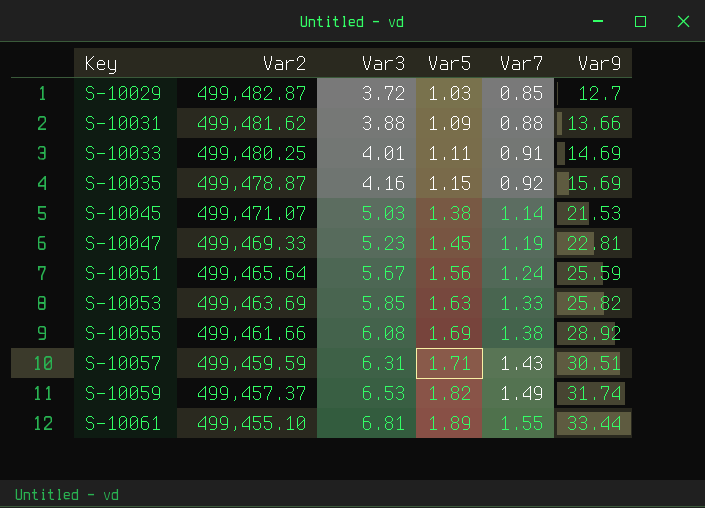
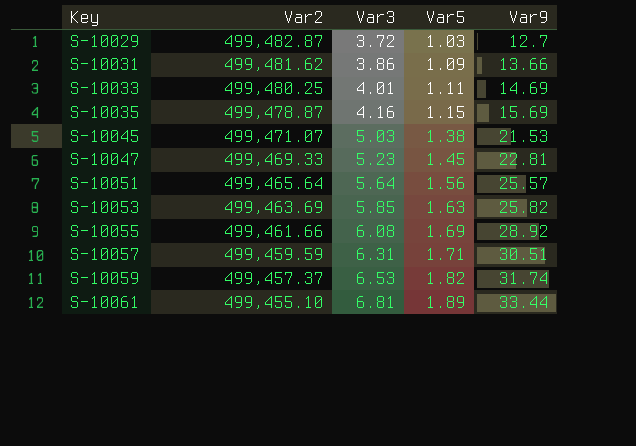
column Var7 | position: 5 -> none
S-10031 | Var3: 3.88 -> 3.86
S-10051 | Var3: 5.67 -> 5.64
S-10051 | Var9: 25.59 -> 25.57

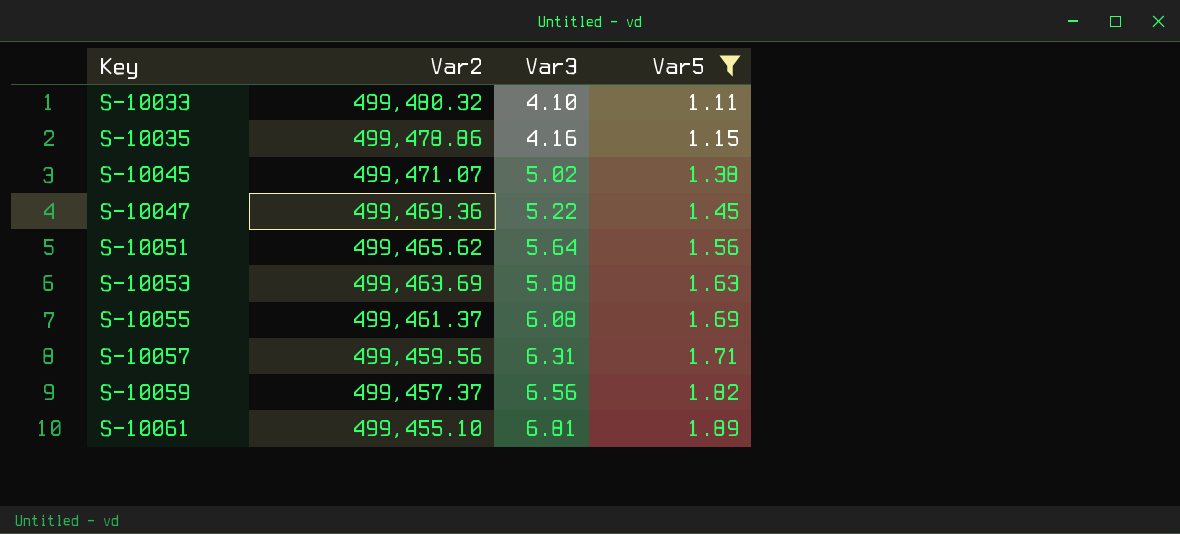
filter: none -> Var5 >= 1.11
column Var9 | position: 5 -> none
S-10033 | Var2: 499,480.25 -> 499,480.32
S-10033 | Var3: 4.01 -> 4.10
S-10035 | Var2: 499,478.87 -> 499,478.86
S-10045 | Var3: 5.03 -> 5.02
S-10047 | Var2: 499,469.33 -> 499,469.36
S-10047 | Var3: 5.23 -> 5.22
S-10051 | Var2: 499,465.64 -> 499,465.62
S-10053 | Var3: 5.85 -> 5.88
S-10055 | Var2: 499,461.66 -> 499,461.37
S-10057 | Var2: 499,459.59 -> 499,459.56
S-10059 | Var3: 6.53 -> 6.56

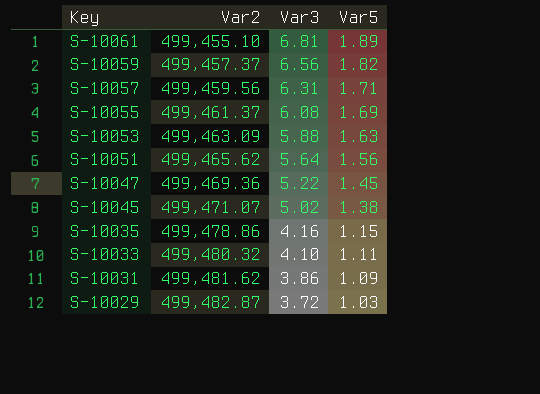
filter: Var5 >= 1.11 -> none
row order: Key ascending -> Key descending
S-10053 | Var2: 499,463.69 -> 499,463.09

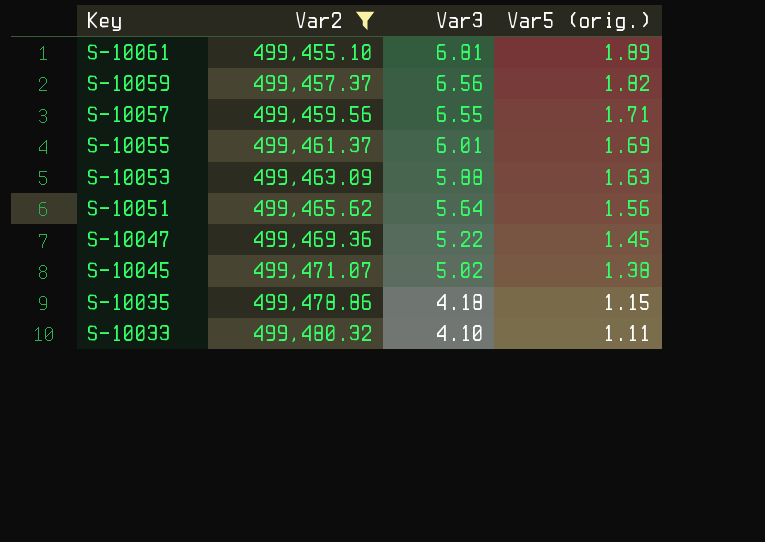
filter: none -> Var2 <= 499,480.32
column name: Var5 -> Var5 (orig.)
S-10057 | Var3: 6.31 -> 6.55
S-10055 | Var3: 6.08 -> 6.01
S-10035 | Var3: 4.16 -> 4.18

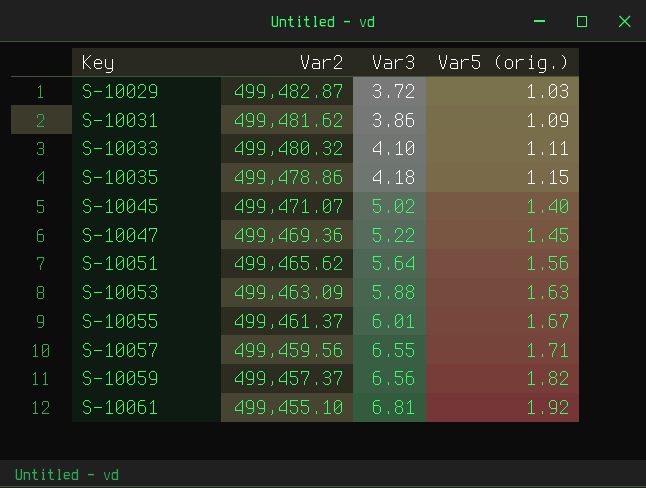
filter: Var2 <= 499,480.32 -> none
row order: Key descending -> Key ascending
S-10045 | Var5 (orig.): 1.38 -> 1.40
S-10055 | Var5 (orig.): 1.69 -> 1.67
S-10061 | Var5 (orig.): 1.89 -> 1.92

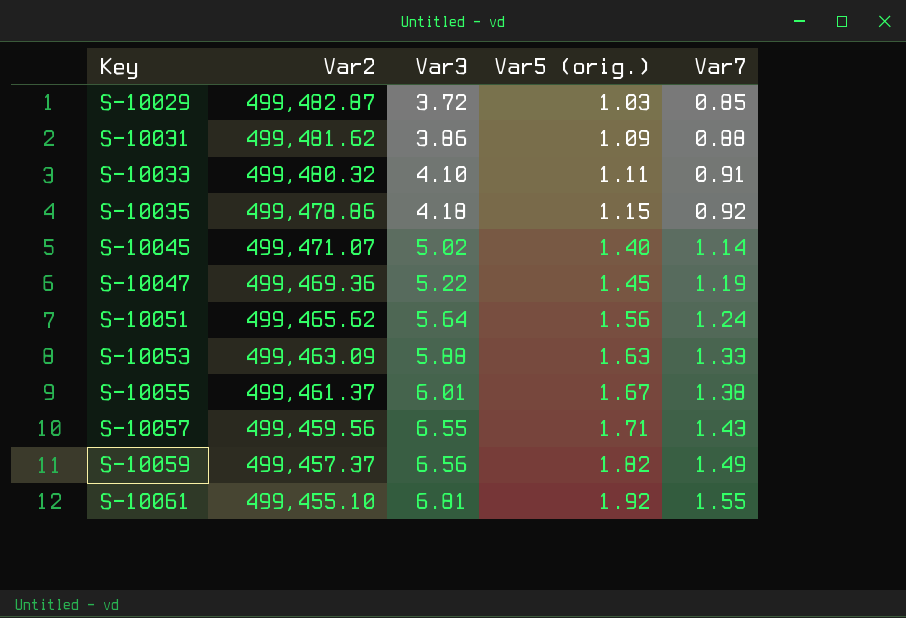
column Var7 | position: none -> 5

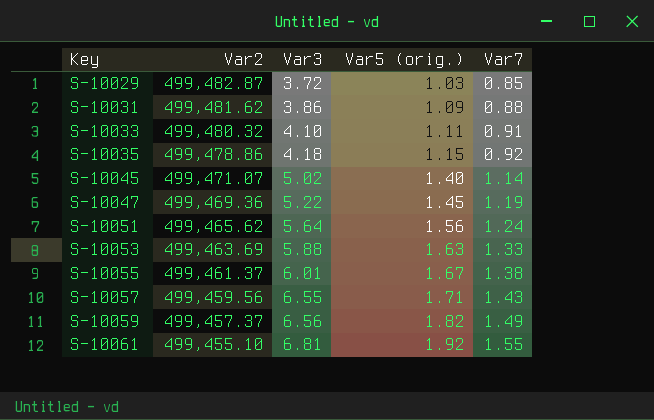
S-10053 | Var2: 499,463.09 -> 499,463.69

